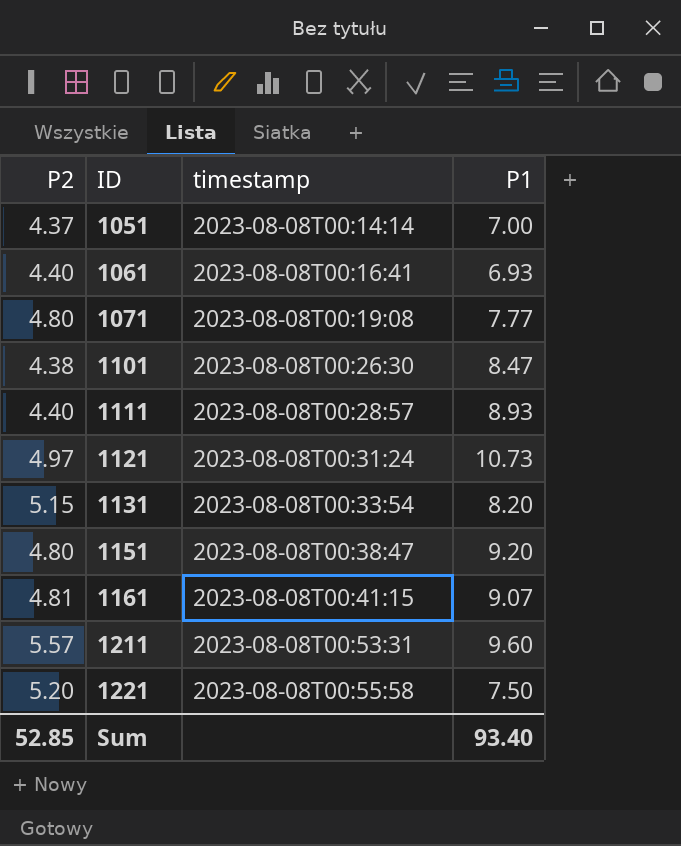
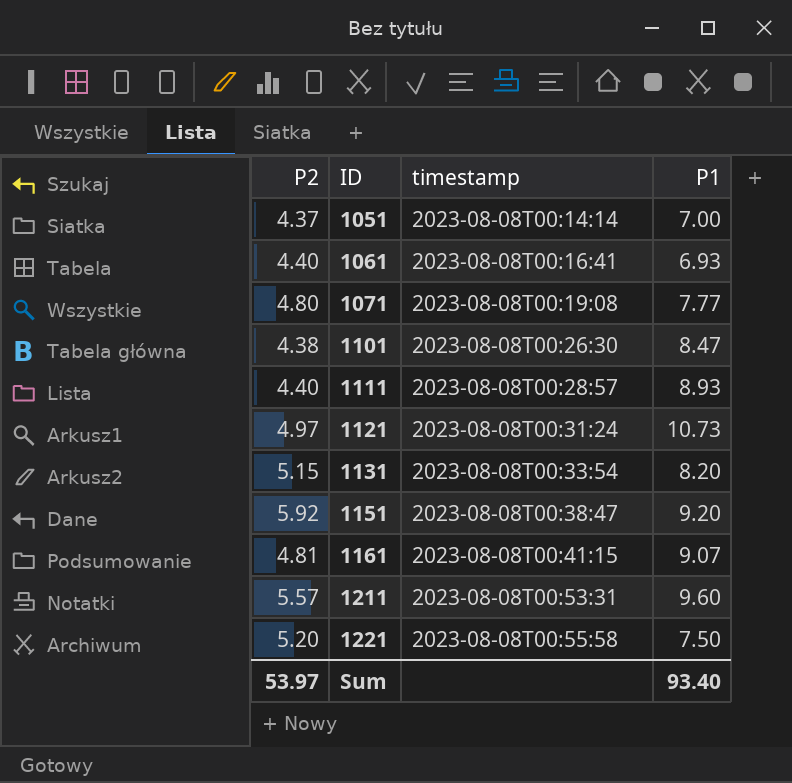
1151 | P2: 4.80 -> 5.92
Sum | P2: 52.85 -> 53.97

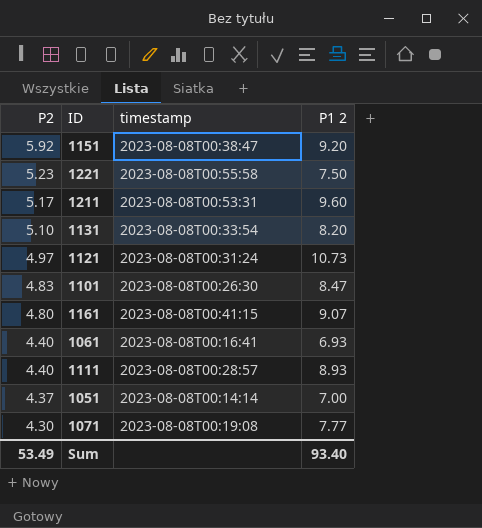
row order: ID ascending -> P2 descending
column name: P1 -> P1 2
1221 | P2: 5.20 -> 5.23
1211 | P2: 5.57 -> 5.17
1131 | P2: 5.15 -> 5.10
1101 | P2: 4.38 -> 4.83
1161 | P2: 4.81 -> 4.80
1071 | P2: 4.80 -> 4.30
Sum | P2: 53.97 -> 53.49

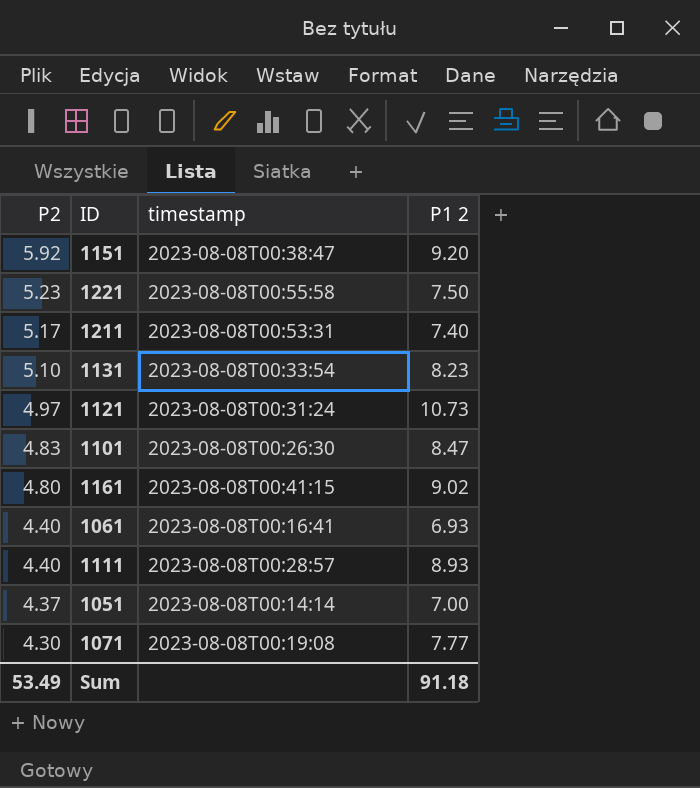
1211 | P1 2: 9.60 -> 7.40
1131 | P1 2: 8.20 -> 8.23
1161 | P1 2: 9.07 -> 9.02
Sum | P1 2: 93.40 -> 91.18

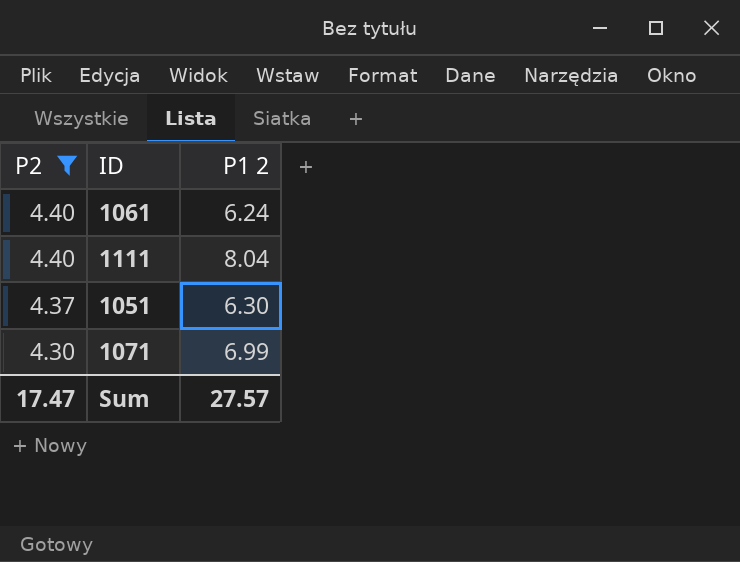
filter: none -> P2 <= 4.40
column timestamp | position: 3 -> none
1061 | P1 2: 6.93 -> 6.24
1111 | P1 2: 8.93 -> 8.04
1051 | P1 2: 7.00 -> 6.30
1071 | P1 2: 7.77 -> 6.99
Sum | P2: 53.49 -> 17.47
Sum | P1 2: 91.18 -> 27.57

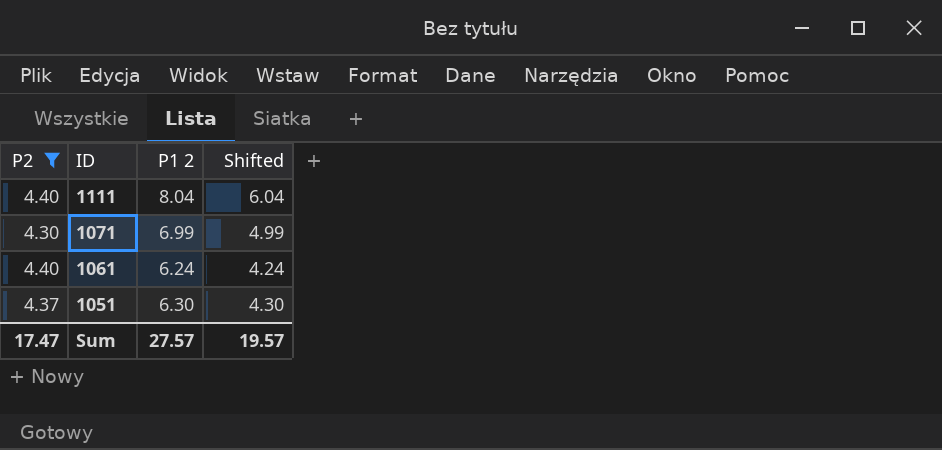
row order: P2 descending -> ID descending
column Shifted | formula: none -> [P1 2] - 2

